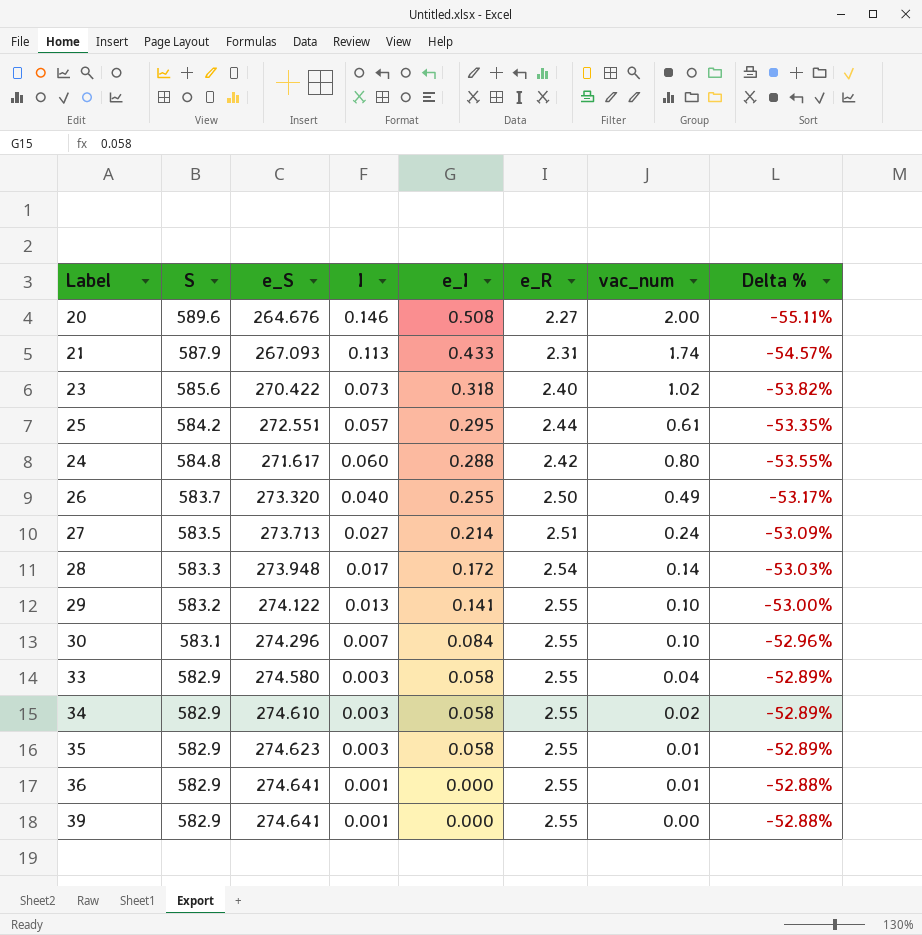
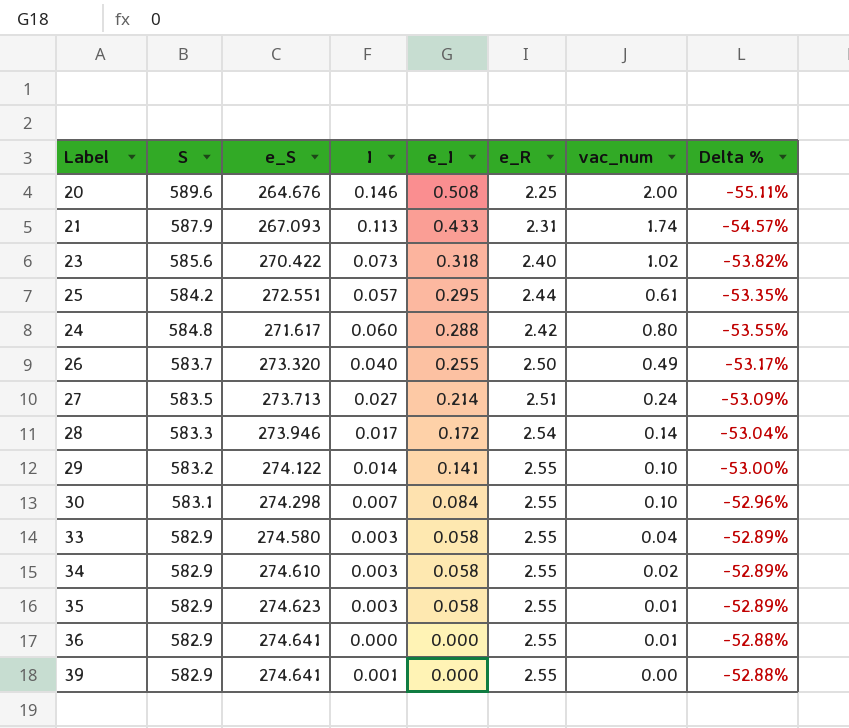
20 | e_R: 2.27 -> 2.25
28 | e_S: 273.948 -> 273.946
28 | Delta %: -53.03% -> -53.04%
29 | I: 0.013 -> 0.014
30 | e_S: 274.296 -> 274.298
36 | I: 0.001 -> 0.000

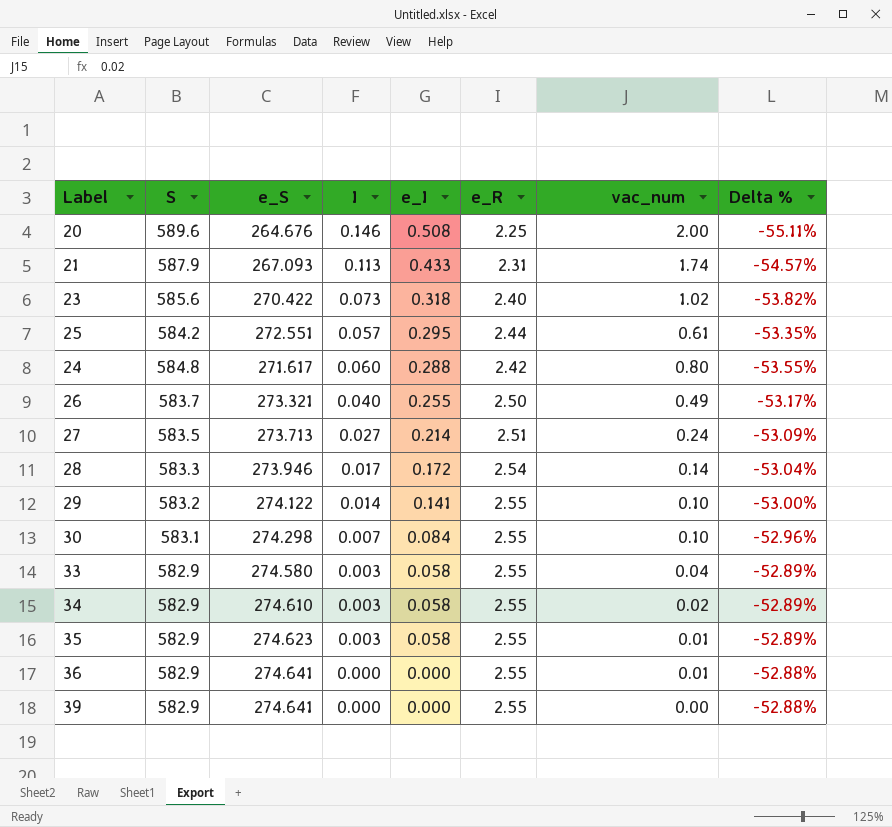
26 | e_S: 273.320 -> 273.321
39 | I: 0.001 -> 0.000

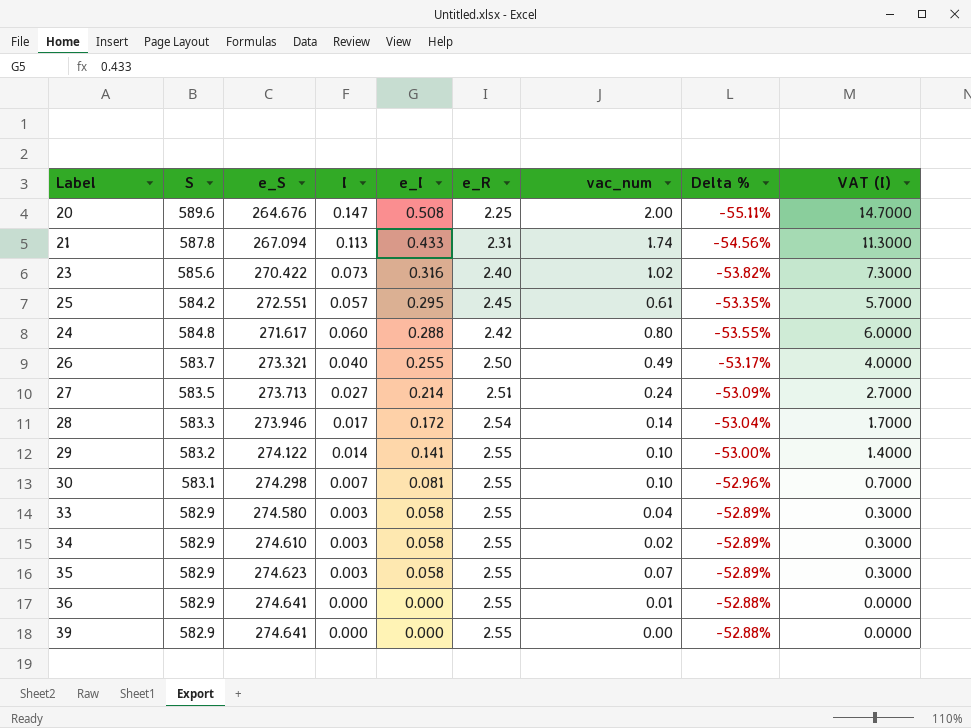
column VAT (I) | formula: none -> [I] * 100
20 | I: 0.146 -> 0.147
21 | S: 587.9 -> 587.8
21 | e_S: 267.093 -> 267.094
21 | Delta %: -54.57% -> -54.56%
23 | e_I: 0.318 -> 0.316
25 | e_R: 2.44 -> 2.45
30 | e_I: 0.084 -> 0.081
35 | vac_num: 0.01 -> 0.07

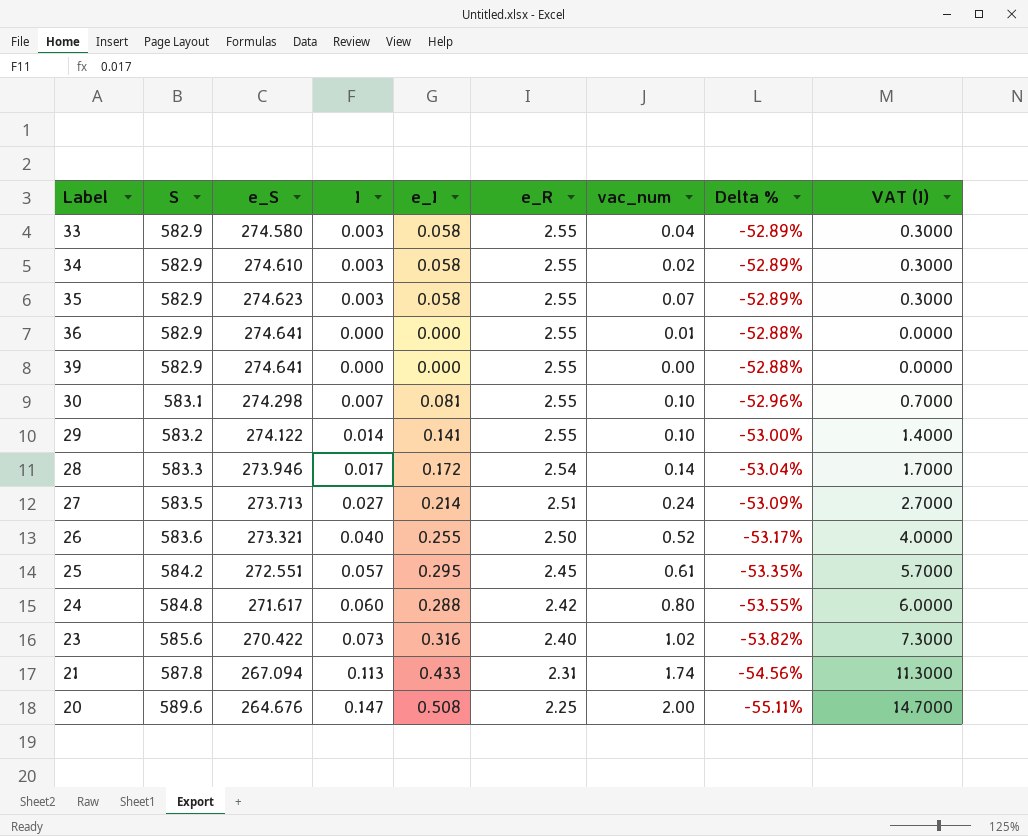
row order: e_I descending -> S ascending
26 | S: 583.7 -> 583.6
26 | vac_num: 0.49 -> 0.52

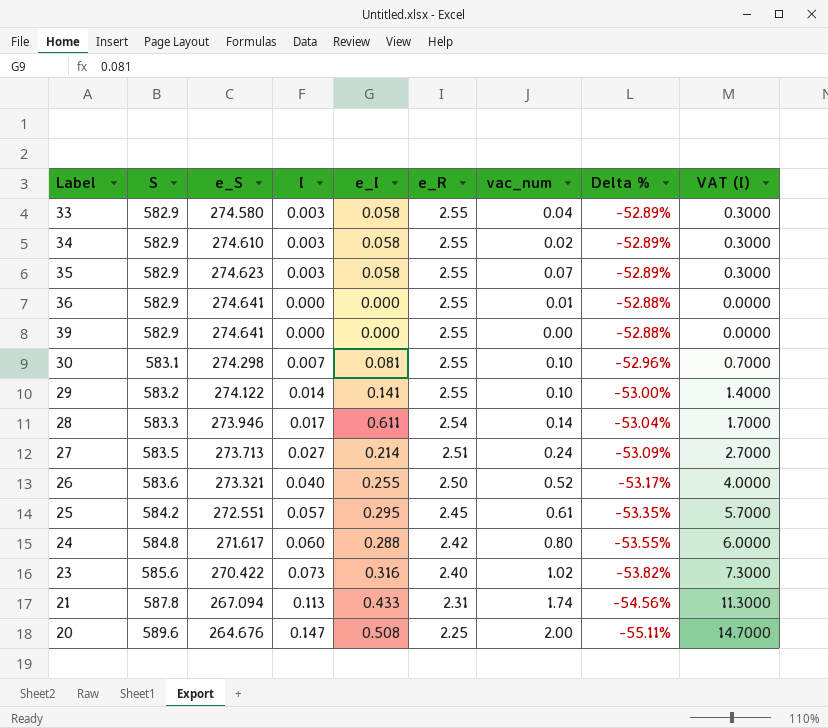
28 | e_I: 0.172 -> 0.611

